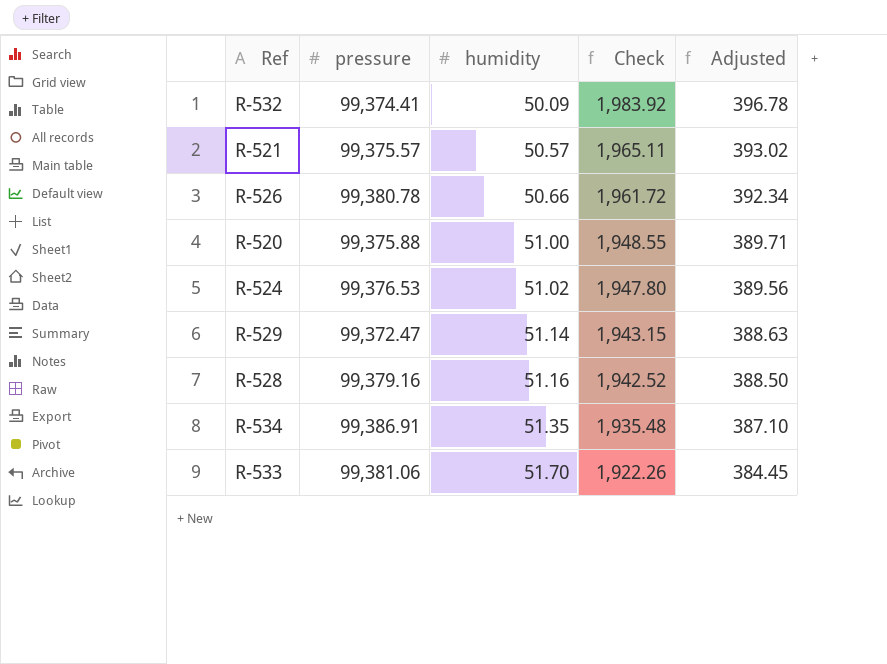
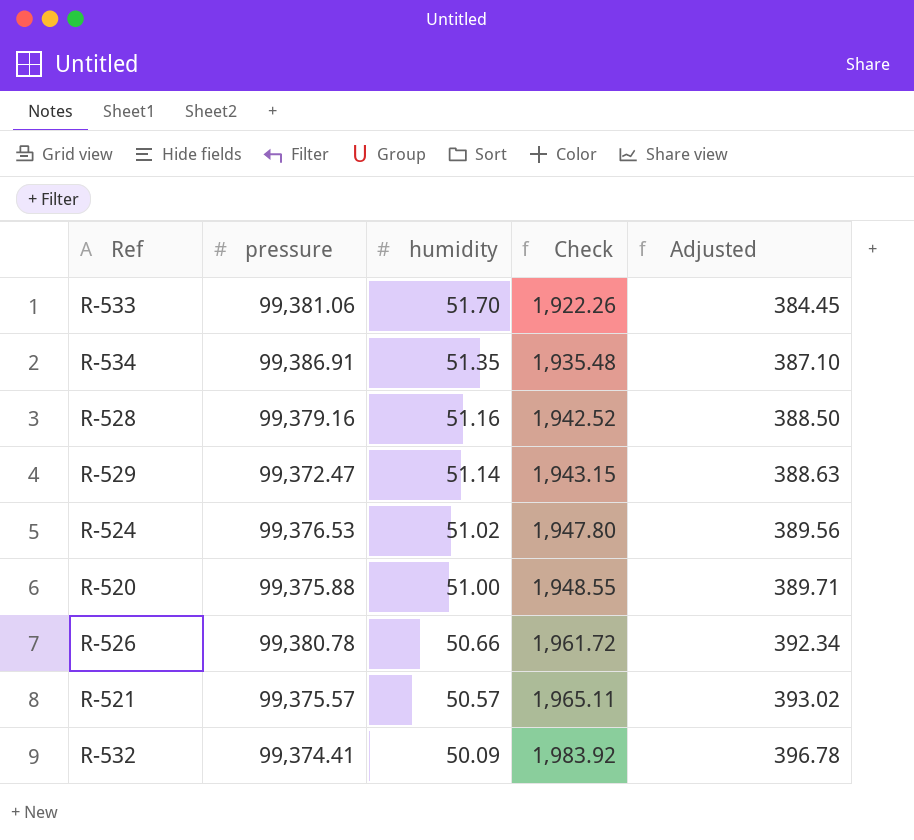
row order: humidity ascending -> humidity descending

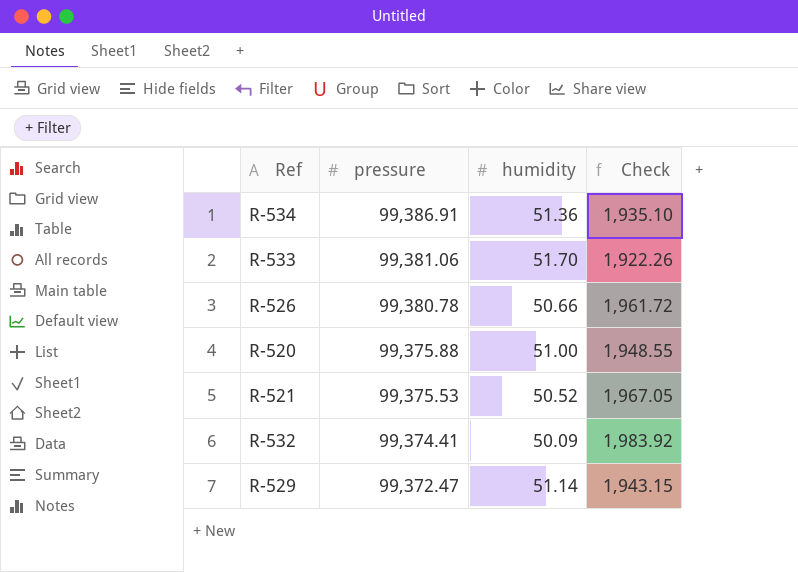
row order: humidity descending -> pressure descending
column Adjusted | formula: [Check] * 0.2 -> none
row R-528: 99,379.16 | 51.16 | 1,942.52 | 388.50 -> none
row R-524: 99,376.53 | 51.02 | 1,947.80 | 389.56 -> none
R-534 | humidity: 51.35 -> 51.36
R-534 | Check: 1,935.48 -> 1,935.10
R-521 | pressure: 99,375.57 -> 99,375.53
R-521 | humidity: 50.57 -> 50.52
R-521 | Check: 1,965.11 -> 1,967.05

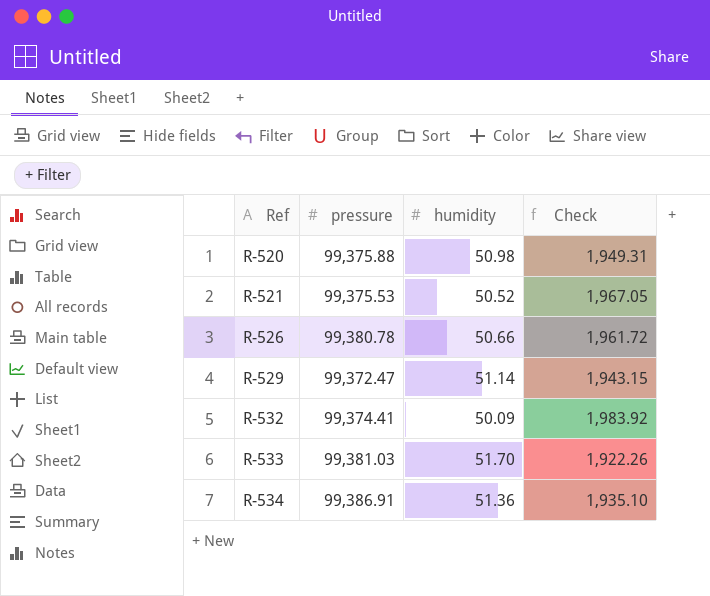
row order: pressure descending -> Ref ascending
R-520 | humidity: 51.00 -> 50.98
R-520 | Check: 1,948.55 -> 1,949.31
R-533 | pressure: 99,381.06 -> 99,381.03

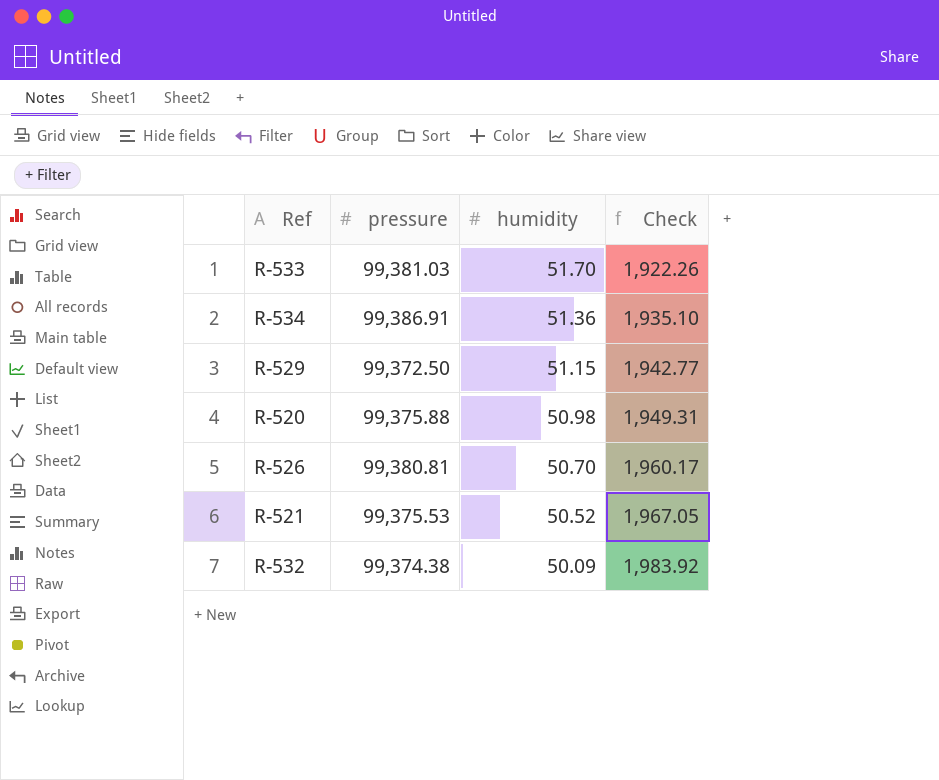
row order: Ref ascending -> humidity descending
R-529 | pressure: 99,372.47 -> 99,372.50
R-529 | humidity: 51.14 -> 51.15
R-529 | Check: 1,943.15 -> 1,942.77
R-526 | pressure: 99,380.78 -> 99,380.81
R-526 | humidity: 50.66 -> 50.70
R-526 | Check: 1,961.72 -> 1,960.17
R-532 | pressure: 99,374.41 -> 99,374.38

